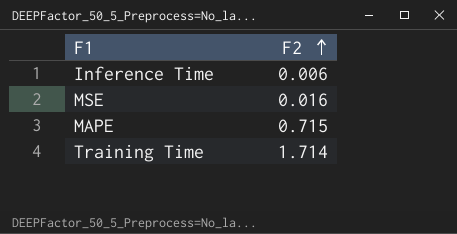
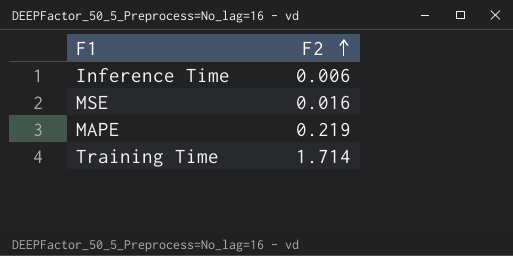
MAPE | F2: 0.715 -> 0.219

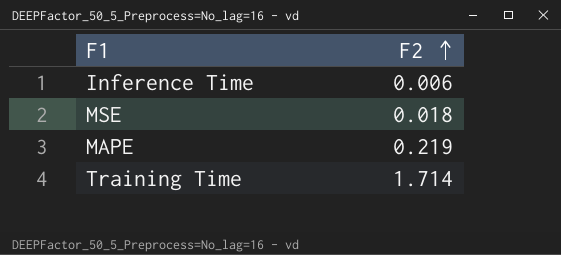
MSE | F2: 0.016 -> 0.018

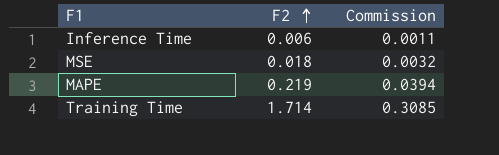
column Commission | formula: none -> [F2] * 0.18

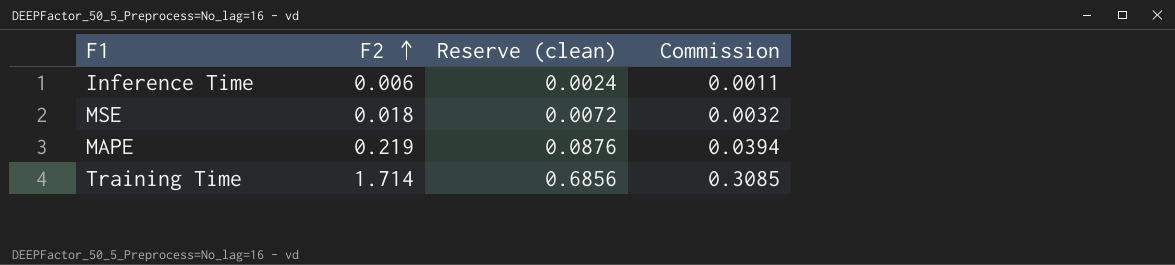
column Reserve (clean) | formula: none -> [F2] * 0.4

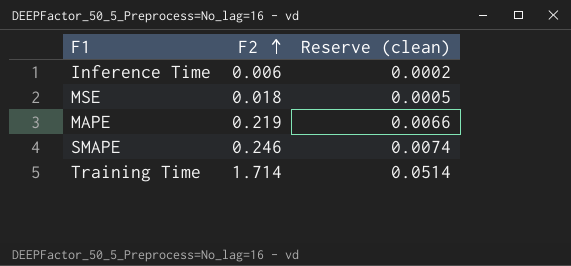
column Commission | formula: [F2] * 0.18 -> none
column Reserve (clean) | formula: [F2] * 0.4 -> [F2] * 0.03
row SMAPE: none -> 0.246 | 0.0074

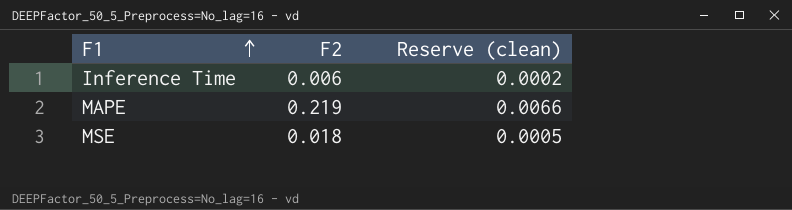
row order: F2 ascending -> F1 ascending
row SMAPE: 0.246 | 0.0074 -> none
row Training Time: 1.714 | 0.0514 -> none

